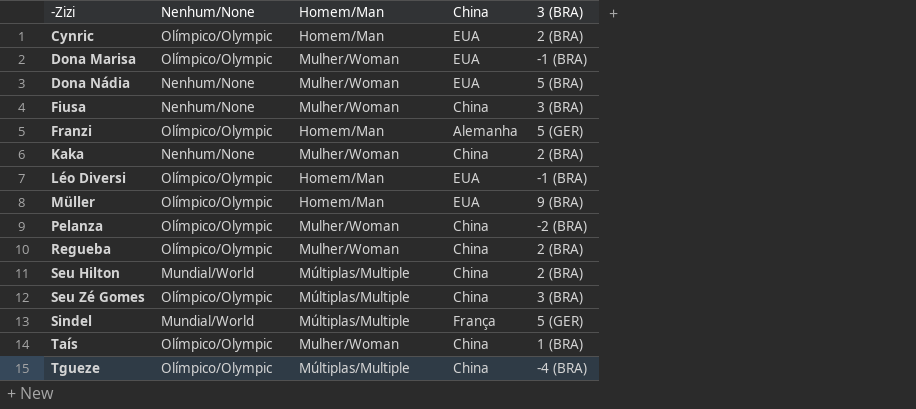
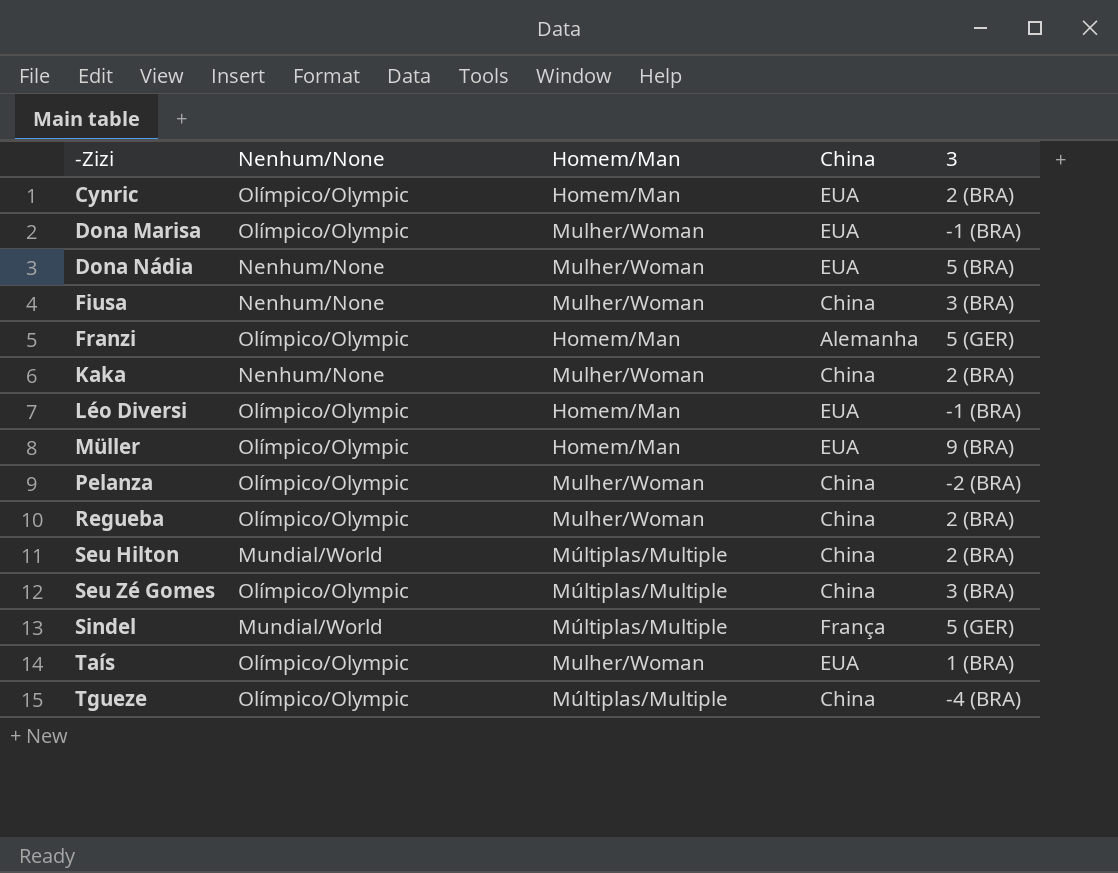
column name: 3 (BRA) -> 3
Taís | China: China -> EUA

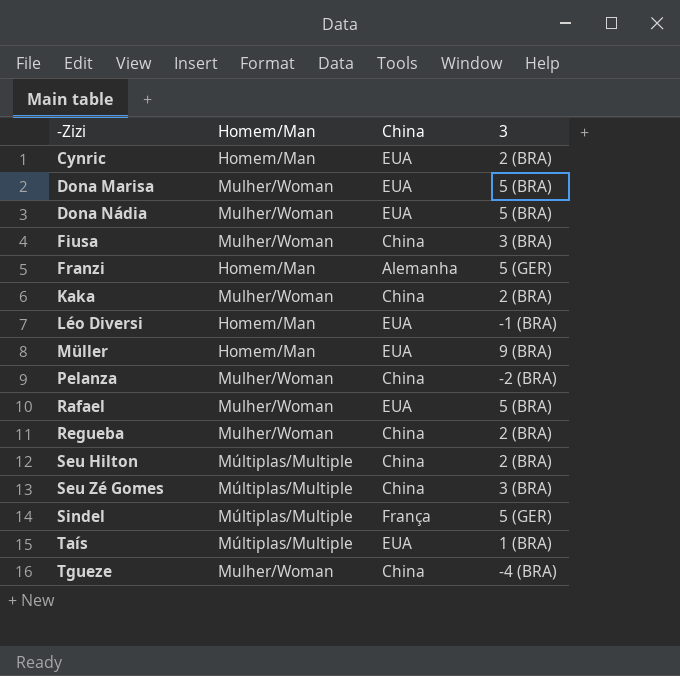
column Nenhum/None | position: 2 -> none
Dona Marisa | 3: -1 (BRA) -> 5 (BRA)
row Rafael: none -> Mulher/Woman | EUA | 5 (BRA)
Taís | Homem/Man: Mulher/Woman -> Múltiplas/Multiple
Tgueze | Homem/Man: Múltiplas/Multiple -> Mulher/Woman

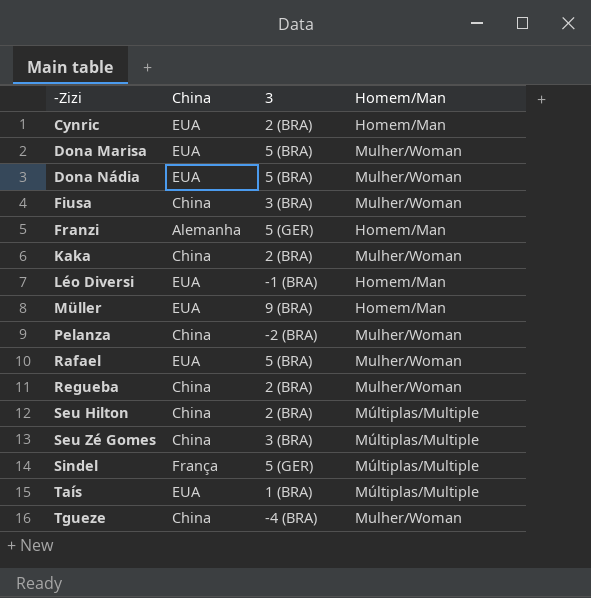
column Homem/Man | position: 2 -> 4

